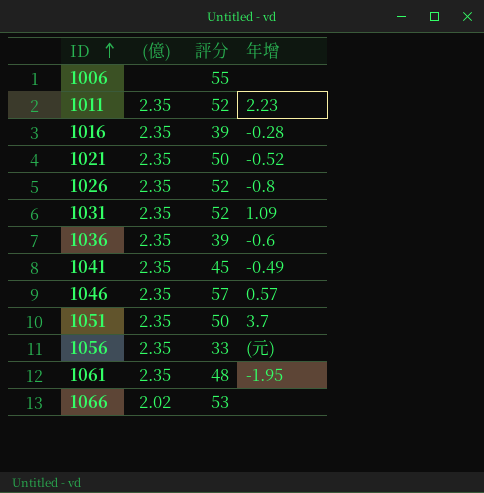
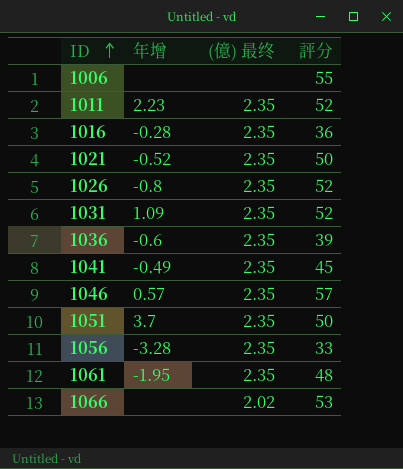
column 年增 | position: 4 -> 2
column name: (億) -> (億) 最终
1016 | 評分: 39 -> 36
1056 | 年增: (元) -> -3.28

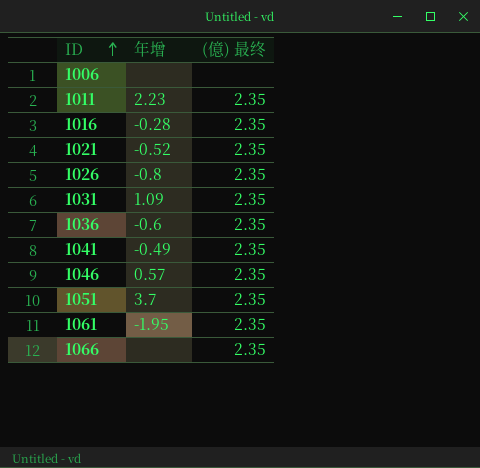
column 評分 | position: 4 -> none
row 1056: -3.28 | 2.35 | 33 -> none
1066 | (億) 最终: 2.02 -> 2.35

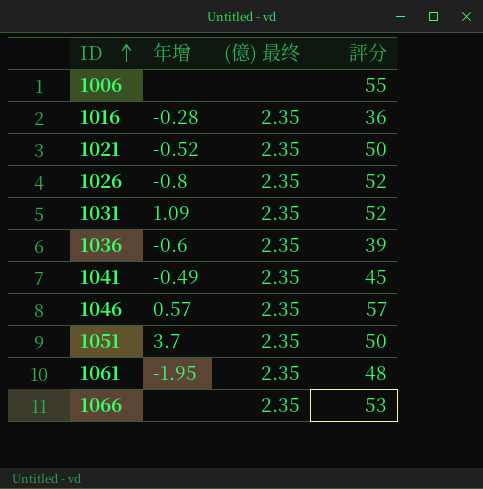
column 評分 | position: none -> 4
row 1011: 2.23 | 2.35 -> none

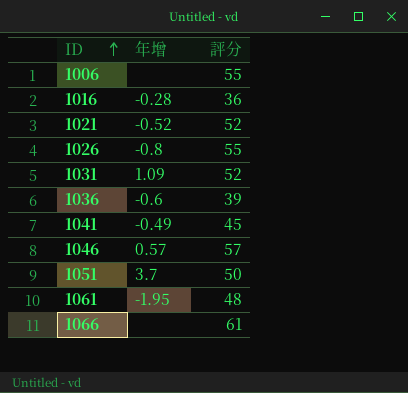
column (億) 最终 | position: 3 -> none
1021 | 評分: 50 -> 52
1026 | 評分: 52 -> 55
1066 | 評分: 53 -> 61

